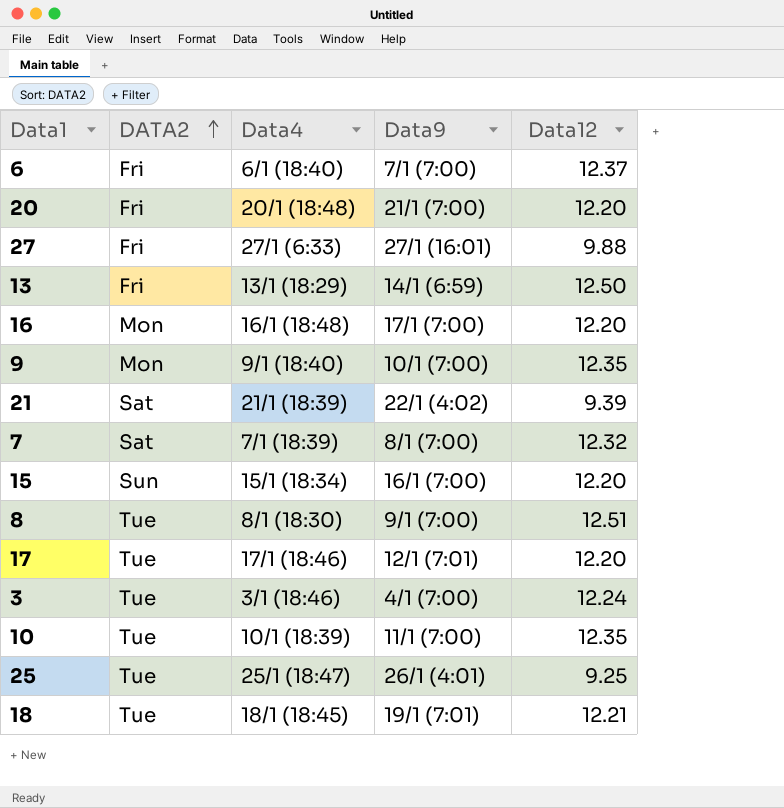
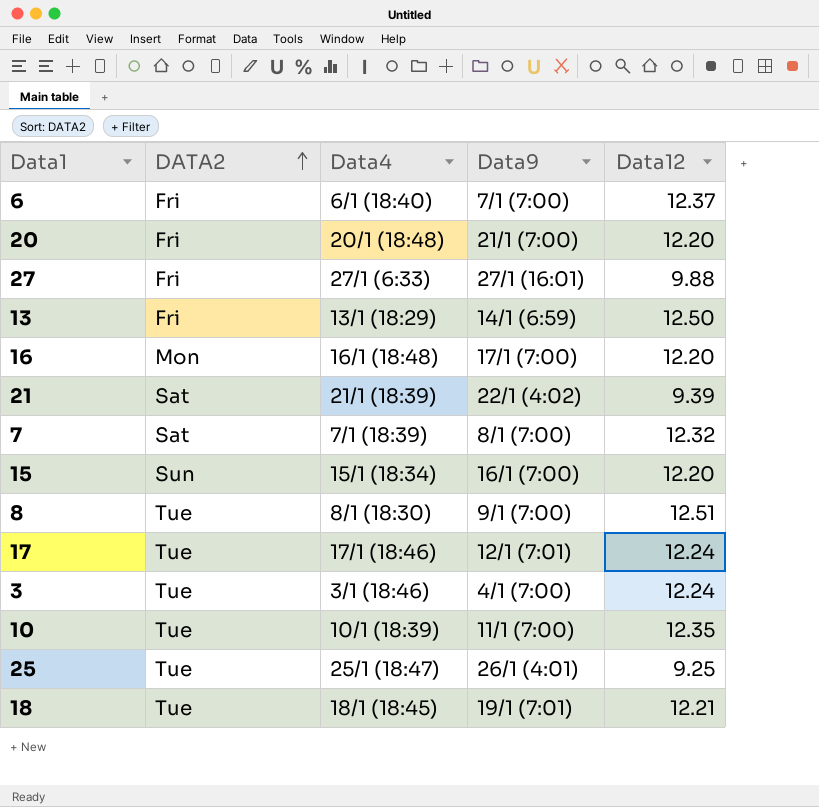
row 9: Mon | 9/1 (18:40) | 10/1 (7:00) | 12.35 -> none
17 | Data12: 12.20 -> 12.24

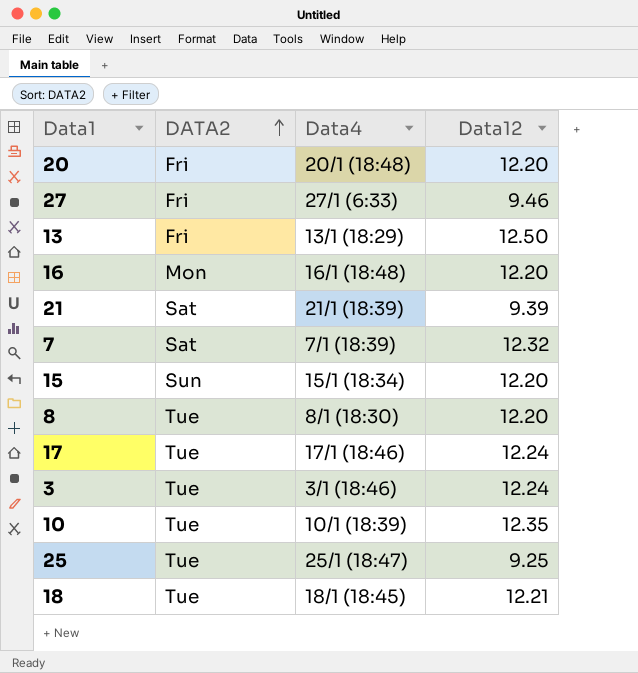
column Data9 | position: 4 -> none
row 6: Fri | 6/1 (18:40) | 7/1 (7:00) | 12.37 -> none
27 | Data12: 9.88 -> 9.46
8 | Data12: 12.51 -> 12.20

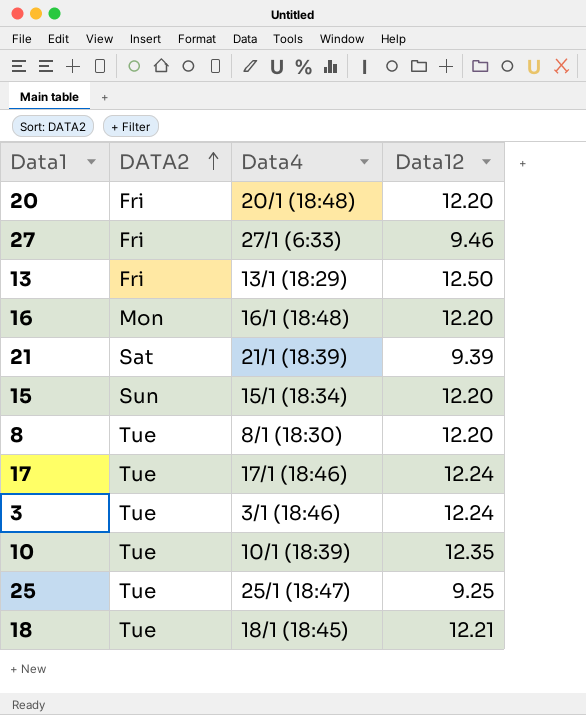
row 7: Sat | 7/1 (18:39) | 12.32 -> none

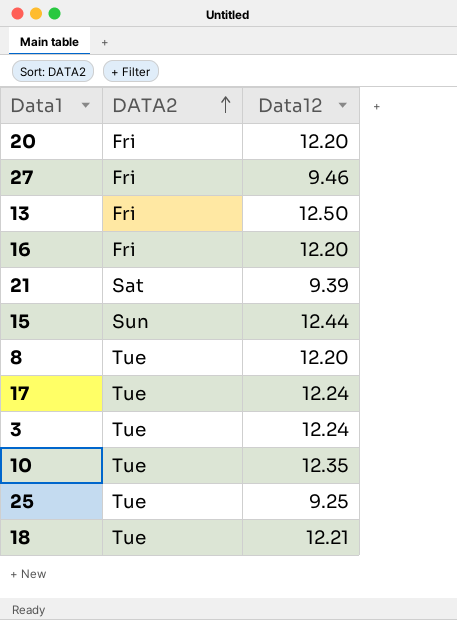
column Data4 | position: 3 -> none
16 | DATA2: Mon -> Fri
15 | Data12: 12.20 -> 12.44

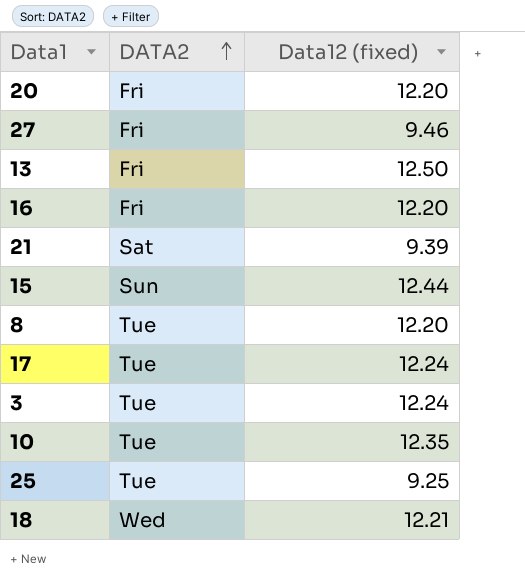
column name: Data12 -> Data12 (fixed)
18 | DATA2: Tue -> Wed

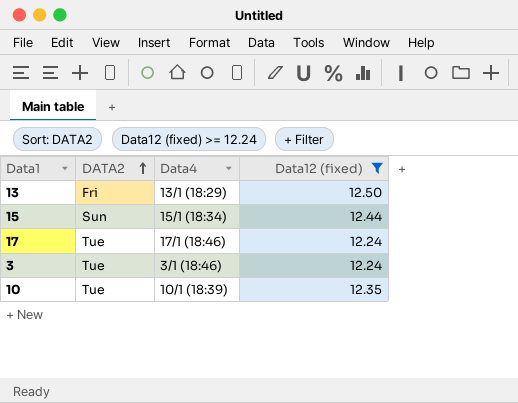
filter: none -> Data12 (fixed) >= 12.24
column Data4 | position: none -> 3

